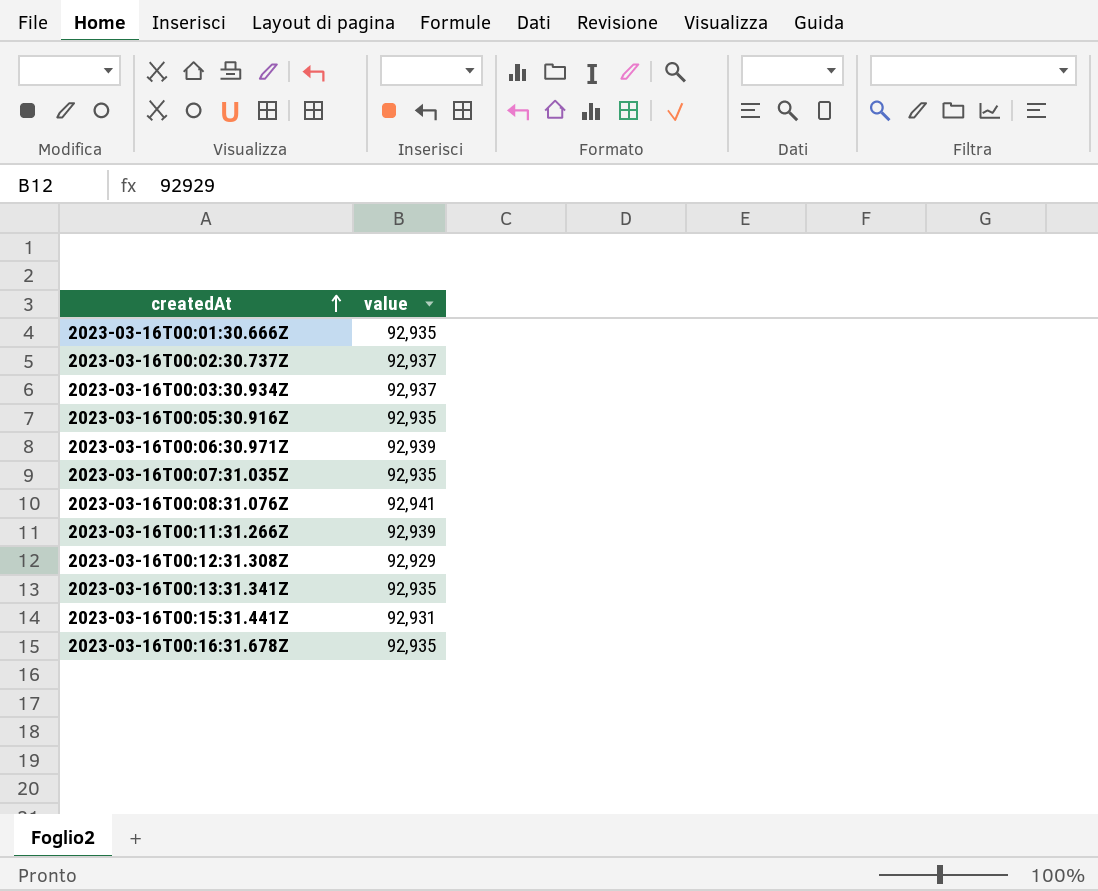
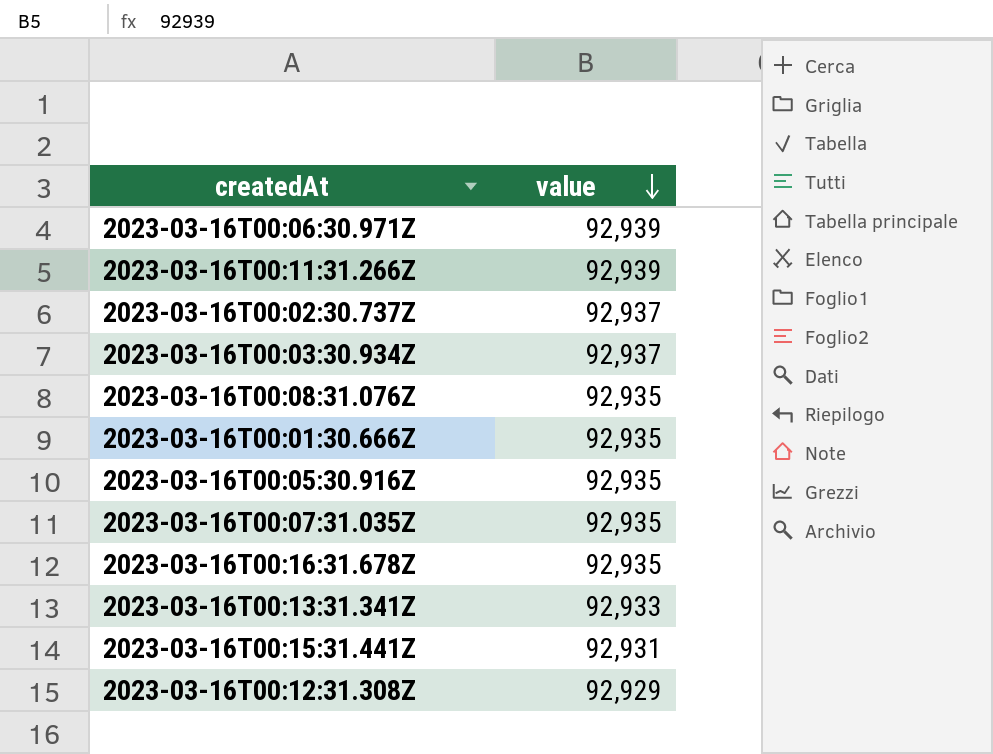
row order: createdAt ascending -> value descending
2023-03-16T00:08:31.076Z | value: 92,941 -> 92,935
2023-03-16T00:13:31.341Z | value: 92,935 -> 92,933

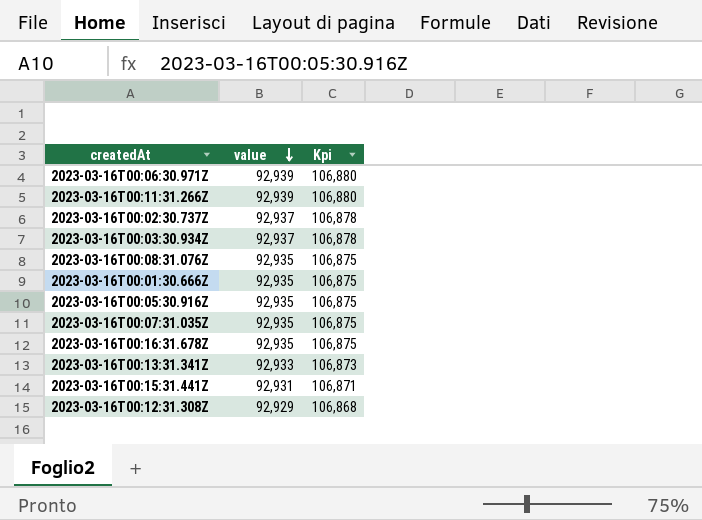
column Kpi | formula: none -> [value] * 1.15

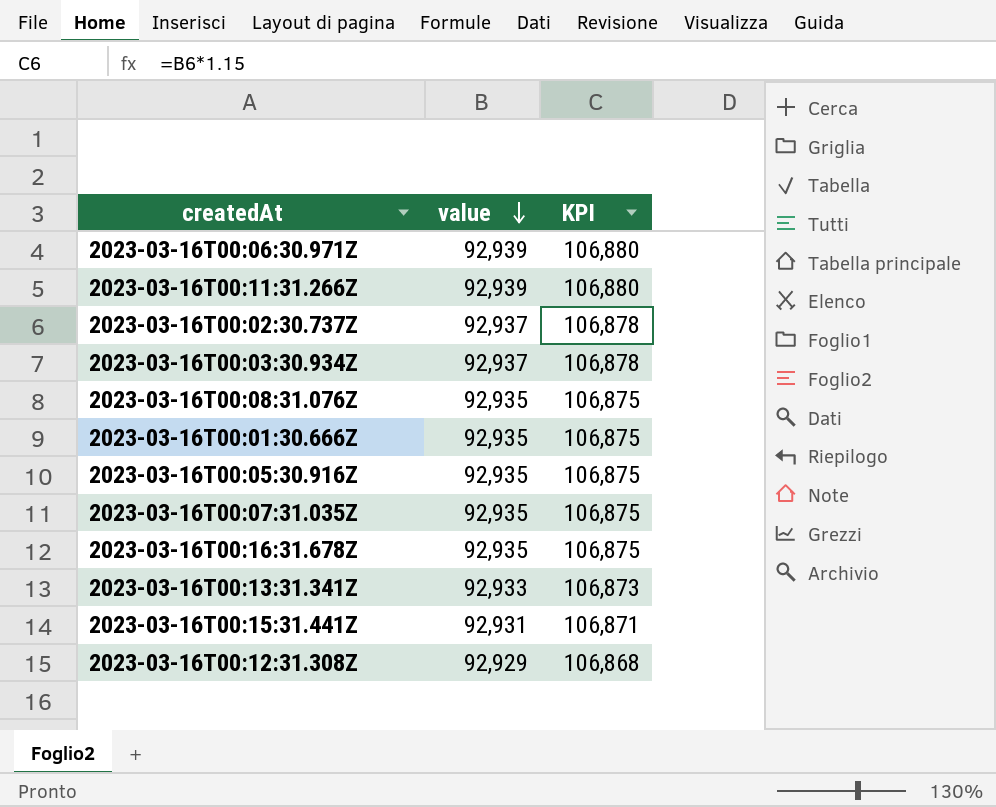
column name: Kpi -> KPI

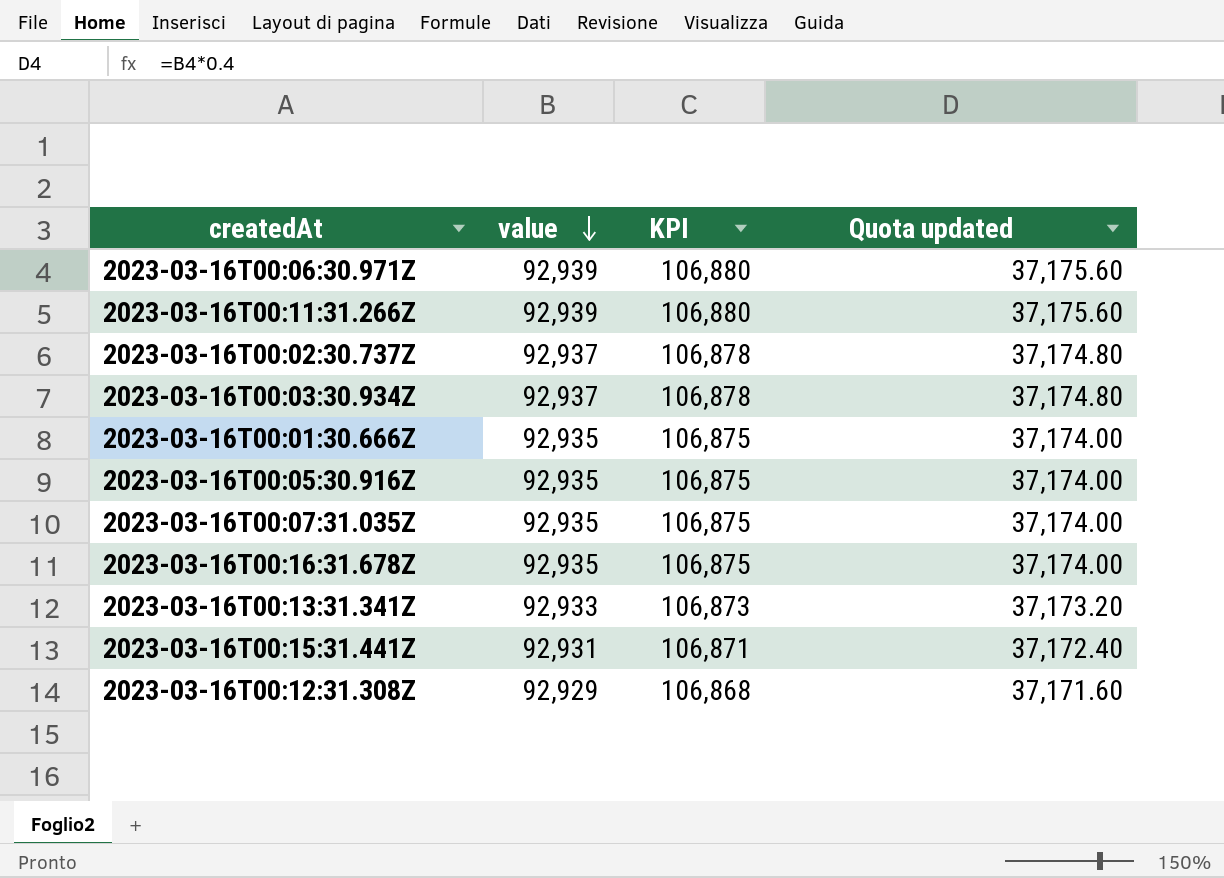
column Quota updated | formula: none -> [value] * 0.4
row 2023-03-16T00:08:31.076Z: 92,935 | 106,875 -> none

